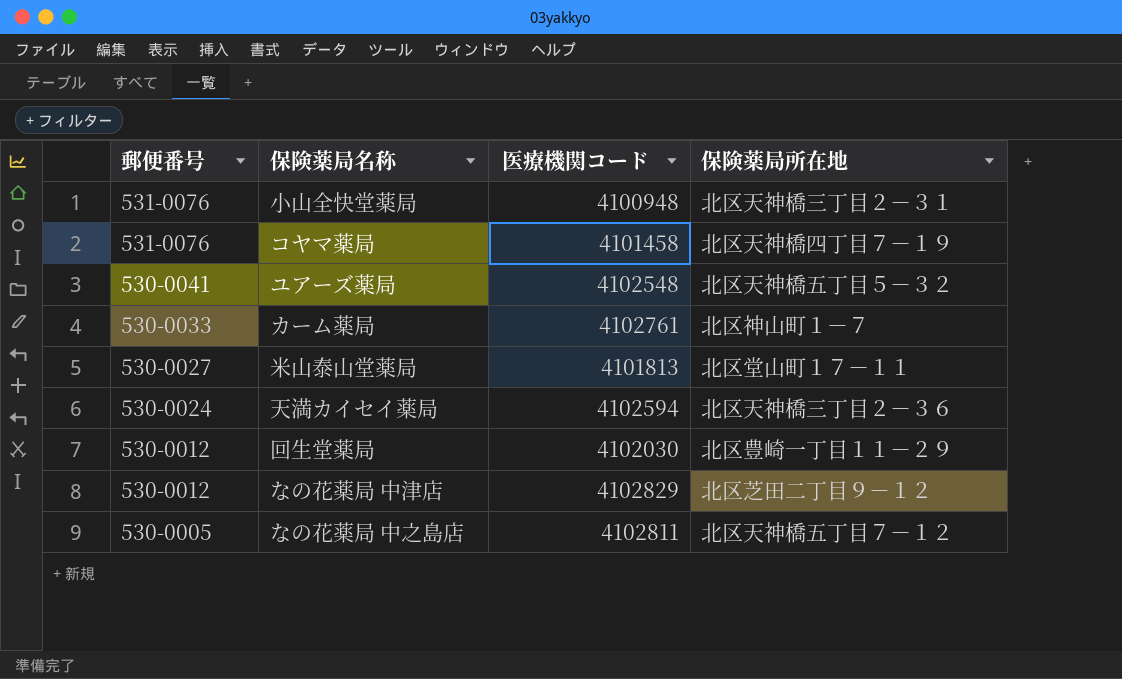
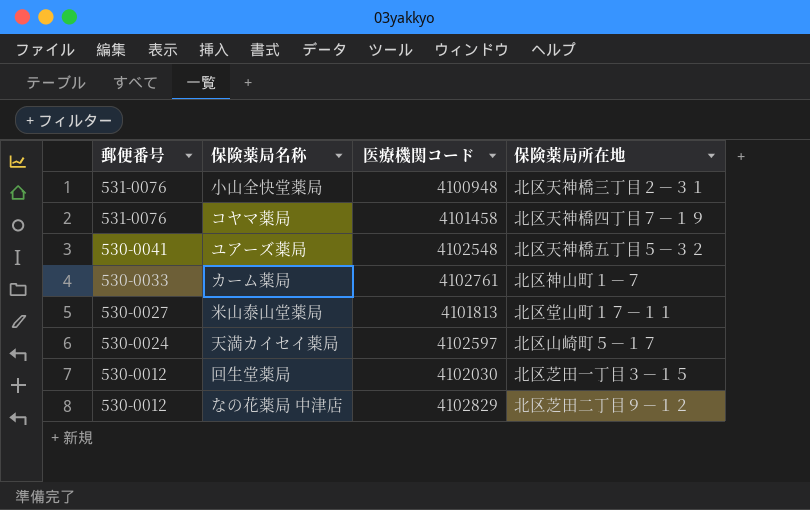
row なの花薬局 中之島店: 530-0005 | 4102811 | 北区天神橋五丁目７－１２ -> none
天満カイセイ薬局 | 医療機関コード: 4102594 -> 4102597
天満カイセイ薬局 | 保険薬局所在地: 北区天神橋三丁目２－３６ -> 北区山崎町５－１７
回生堂薬局 | 保険薬局所在地: 北区豊崎一丁目１１－２９ -> 北区芝田一丁目３－１５

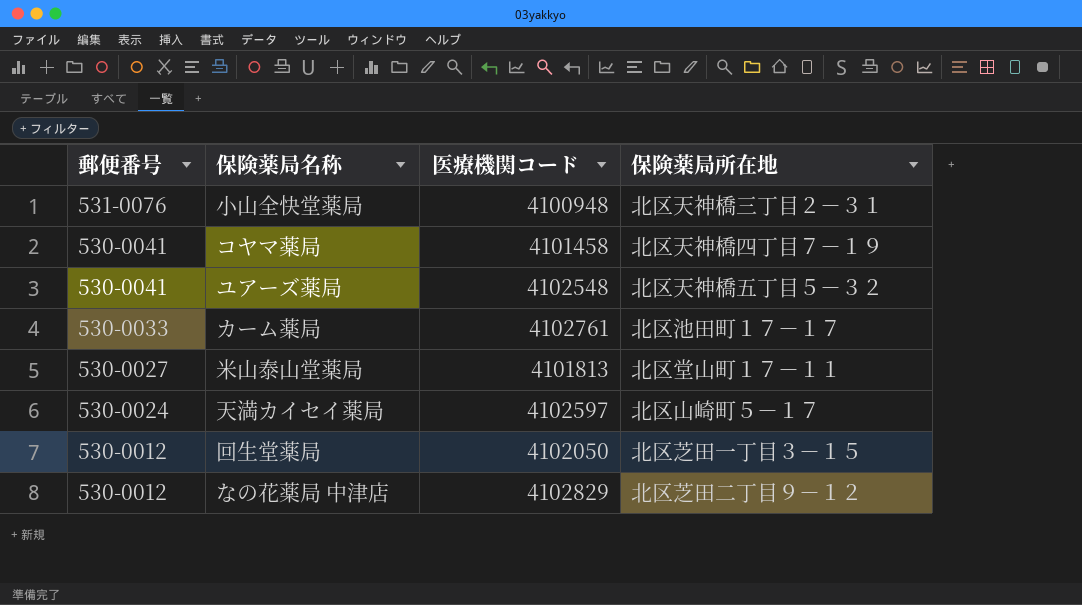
コヤマ薬局 | 郵便番号: 531-0076 -> 530-0041
カーム薬局 | 保険薬局所在地: 北区神山町１－７ -> 北区池田町１７－１７
回生堂薬局 | 医療機関コード: 4102030 -> 4102050

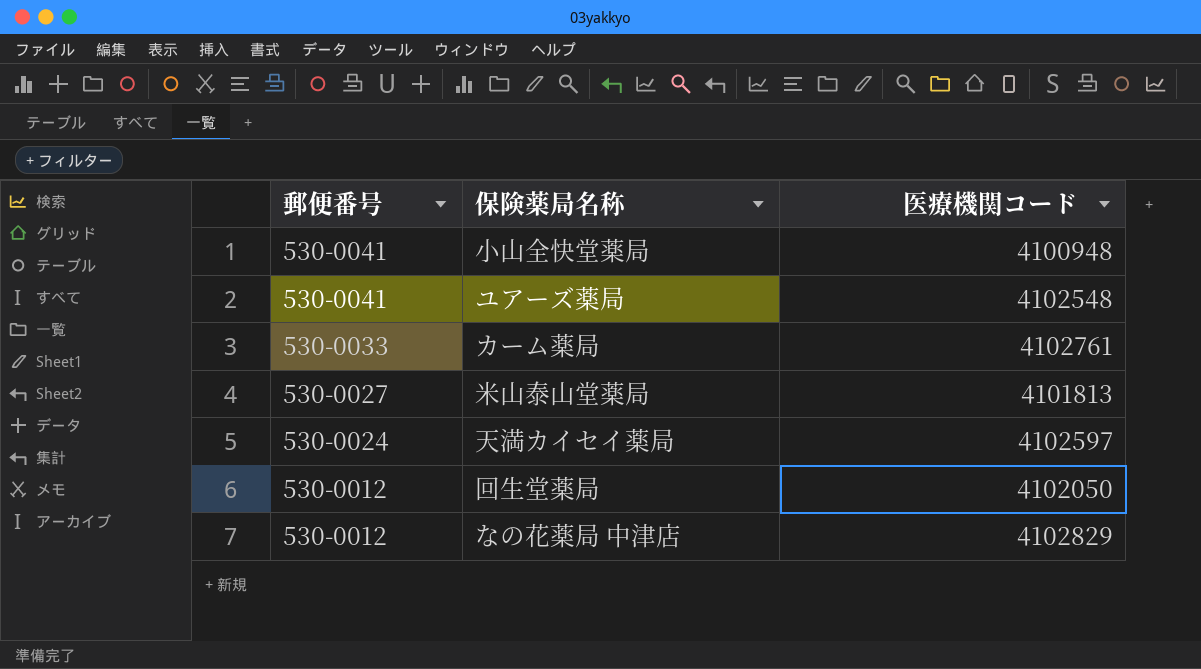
column 保険薬局所在地 | position: 4 -> none
row コヤマ薬局: 530-0041 | 4101458 | 北区天神橋四丁目７－１９ -> none
小山全快堂薬局 | 郵便番号: 531-0076 -> 530-0041

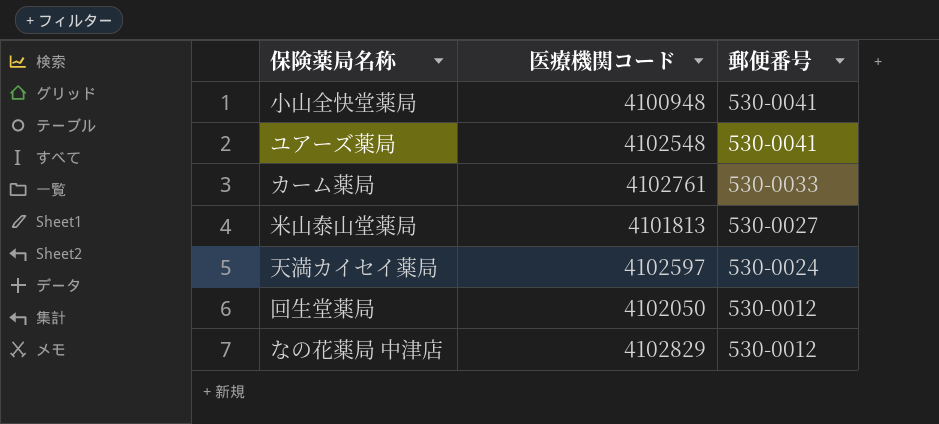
column 郵便番号 | position: 1 -> 3

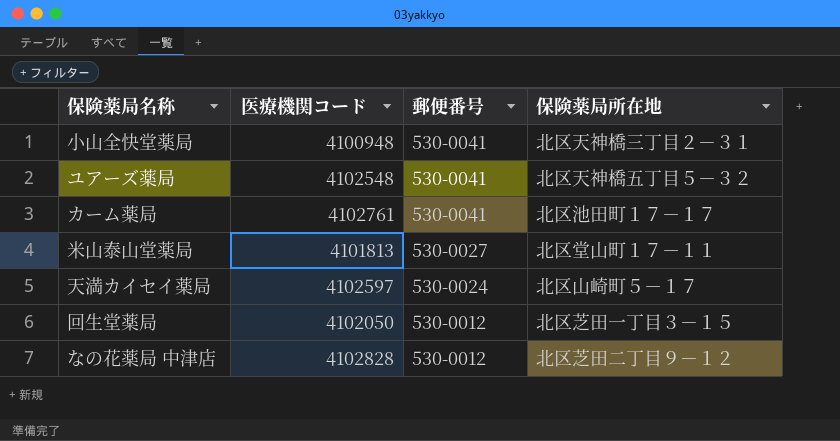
column 保険薬局所在地 | position: none -> 4
カーム薬局 | 郵便番号: 530-0033 -> 530-0041
なの花薬局 中津店 | 医療機関コード: 4102829 -> 4102828

